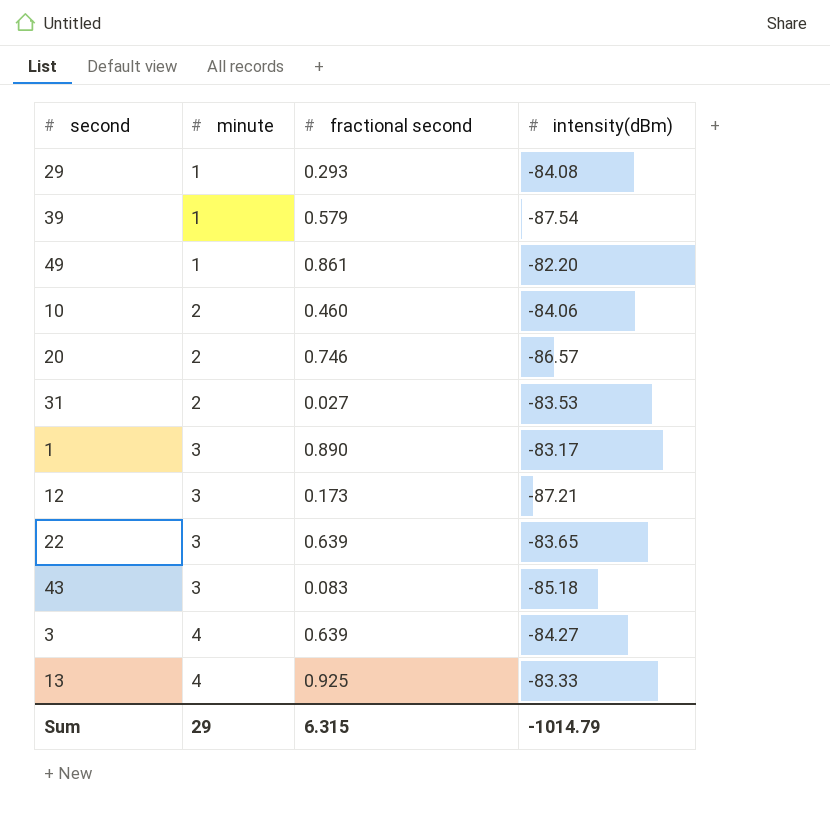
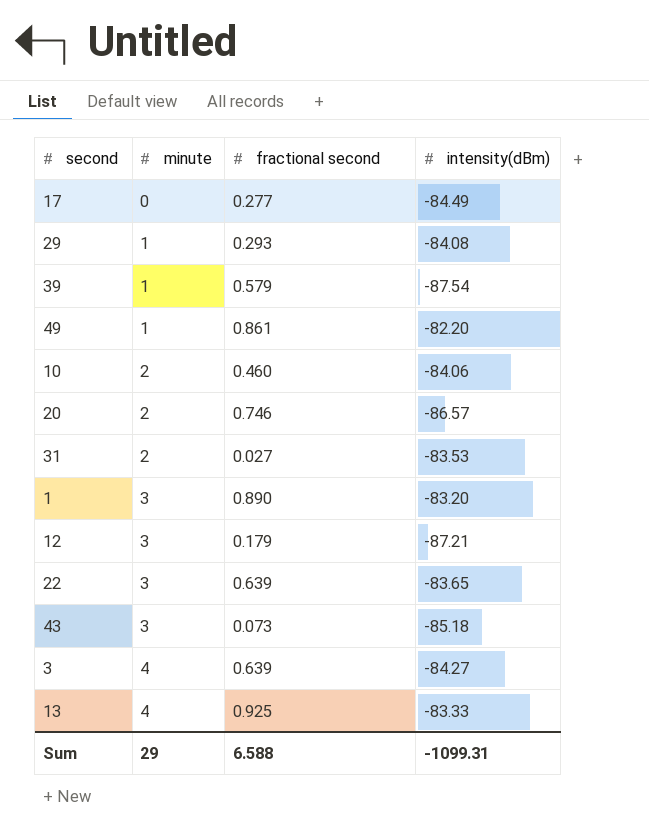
row 17: none -> 0 | 0.277 | -84.49
1 | intensity(dBm): -83.17 -> -83.20
12 | fractional second: 0.173 -> 0.179
43 | fractional second: 0.083 -> 0.073
Sum | fractional second: 6.315 -> 6.588
Sum | intensity(dBm): -1014.79 -> -1099.31

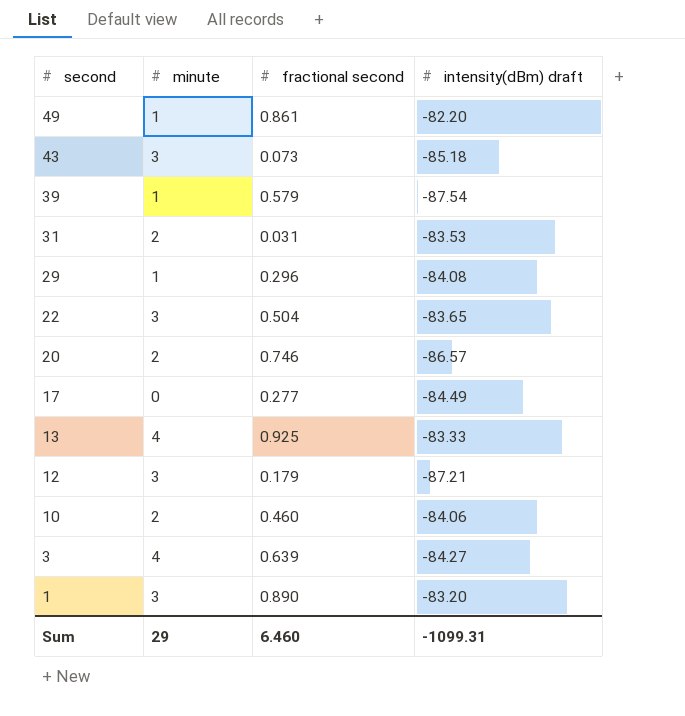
row order: minute ascending -> second descending
column name: intensity(dBm) -> intensity(dBm) draft
31 | fractional second: 0.027 -> 0.031
29 | fractional second: 0.293 -> 0.296
22 | fractional second: 0.639 -> 0.504
Sum | fractional second: 6.588 -> 6.460

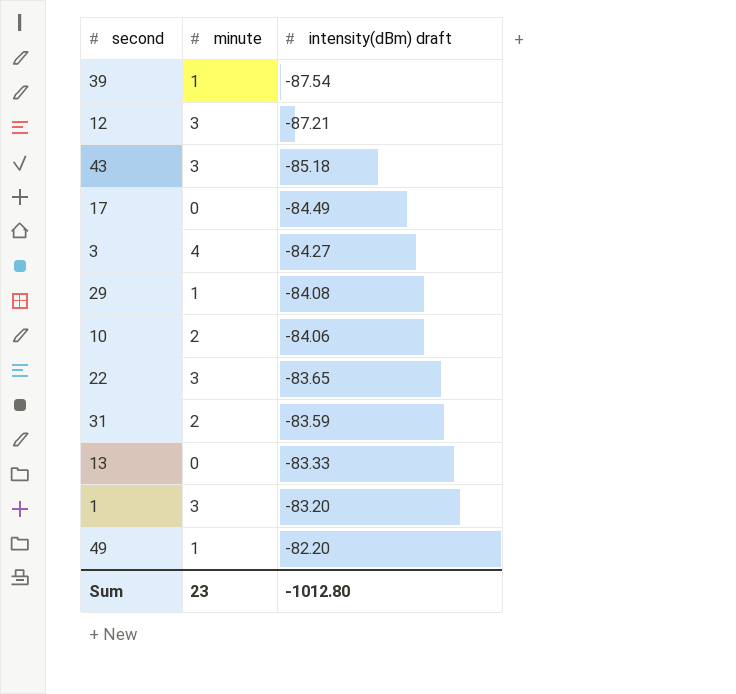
row order: second descending -> intensity(dBm) draft ascending
column fractional second | position: 3 -> none
row 20: 2 | 0.746 | -86.57 -> none
31 | intensity(dBm) draft: -83.53 -> -83.59
13 | minute: 4 -> 0
Sum | minute: 29 -> 23
Sum | intensity(dBm) draft: -1099.31 -> -1012.80

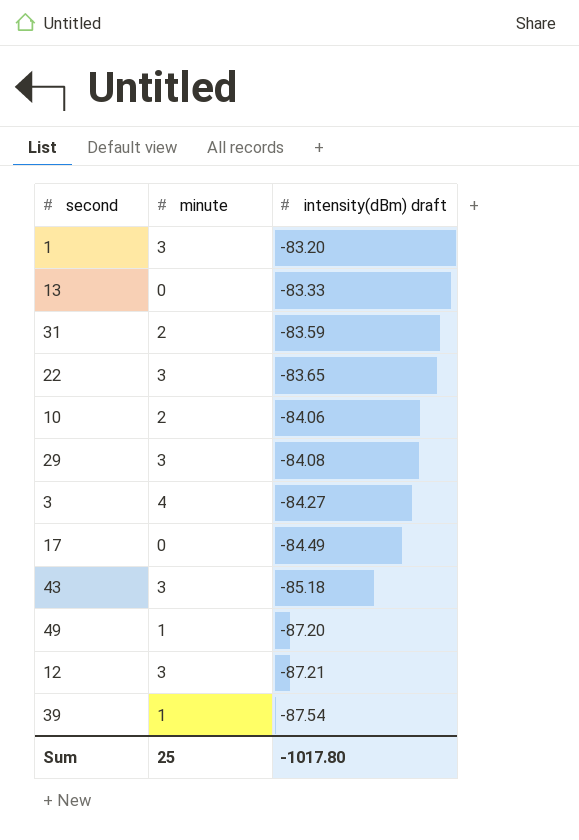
row order: intensity(dBm) draft ascending -> intensity(dBm) draft descending
29 | minute: 1 -> 3
49 | intensity(dBm) draft: -82.20 -> -87.20
Sum | minute: 23 -> 25
Sum | intensity(dBm) draft: -1012.80 -> -1017.80

